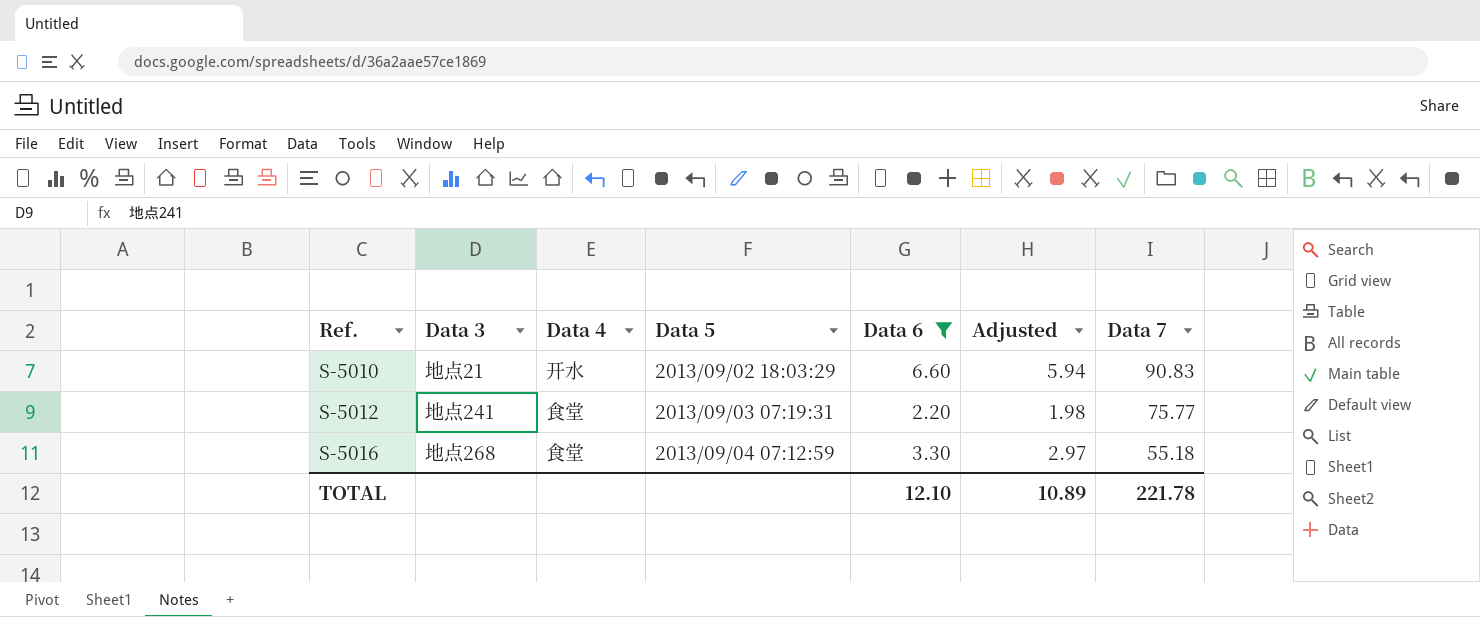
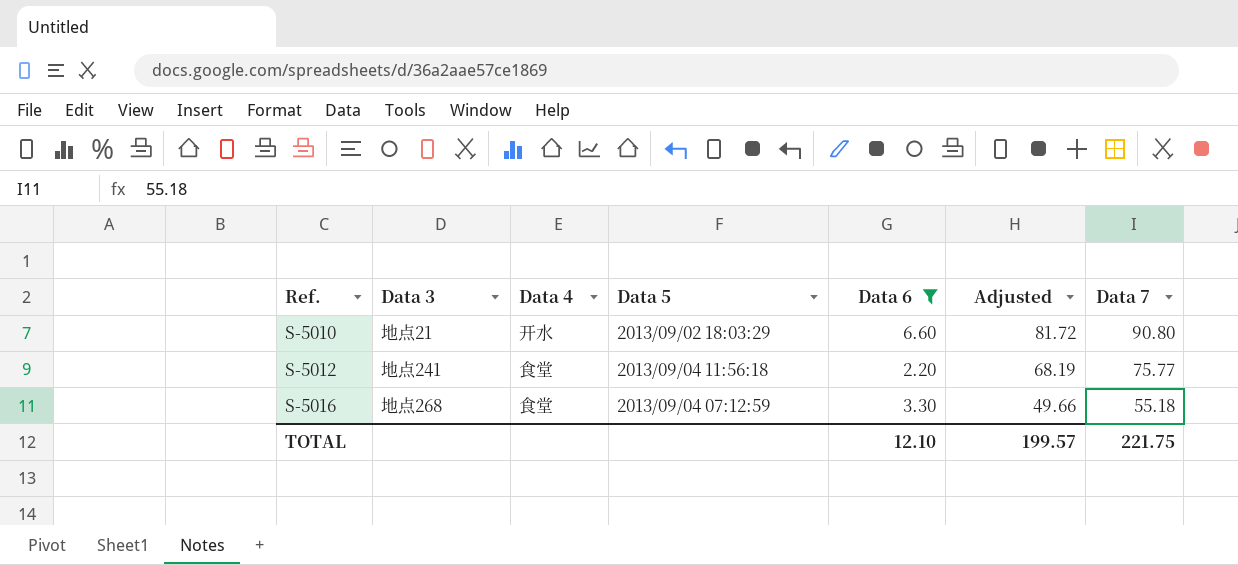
column Adjusted | formula: [Data 6] * 0.9 -> [Data 7] * 0.9
S-5010 | Data 7: 90.83 -> 90.80
S-5012 | Data 5: 2013/09/03 07:19:31 -> 2013/09/04 11:56:18
TOTAL | Adjusted: 10.89 -> 199.57
TOTAL | Data 7: 221.78 -> 221.75

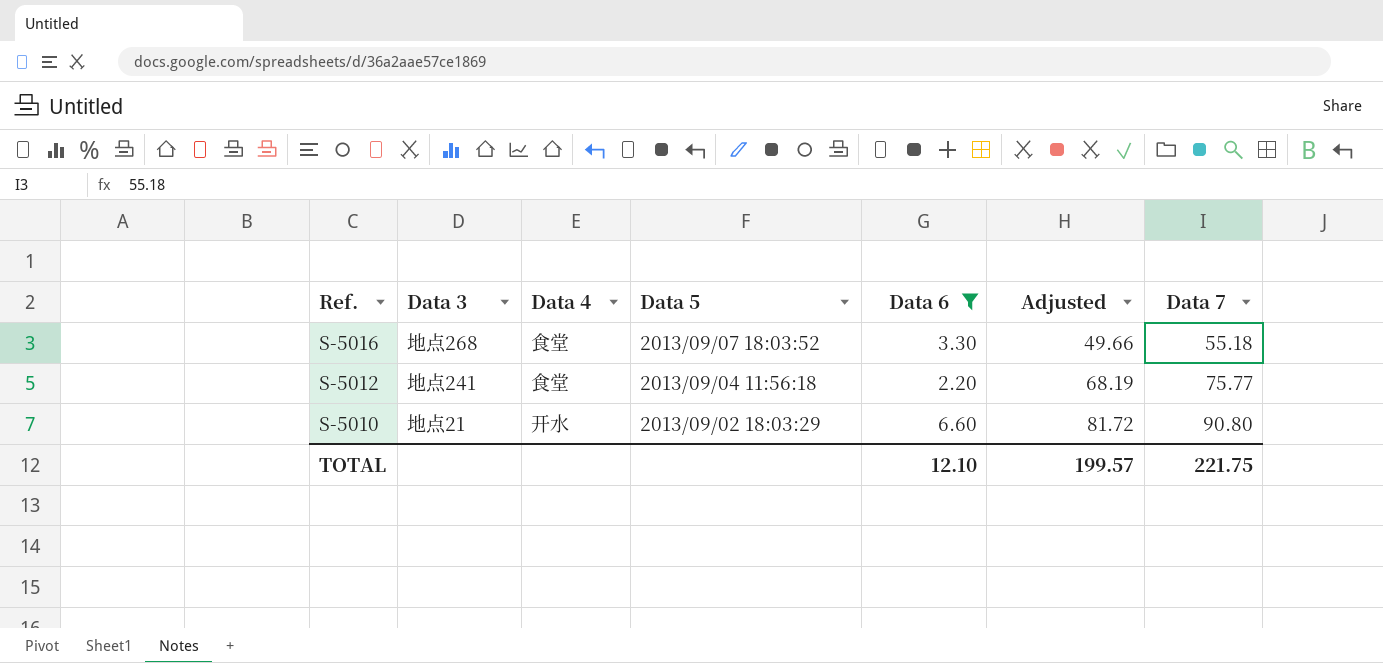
row order: Ref. ascending -> Ref. descending
S-5016 | Data 5: 2013/09/04 07:12:59 -> 2013/09/07 18:03:52

